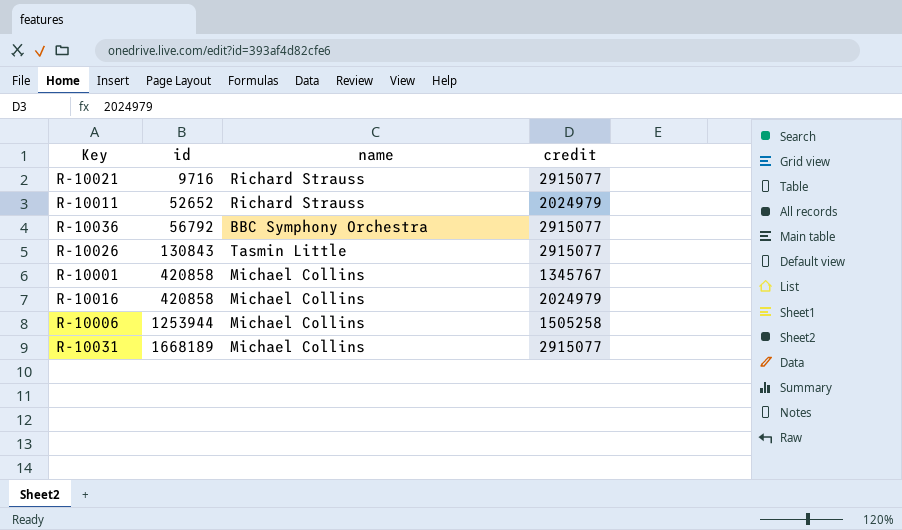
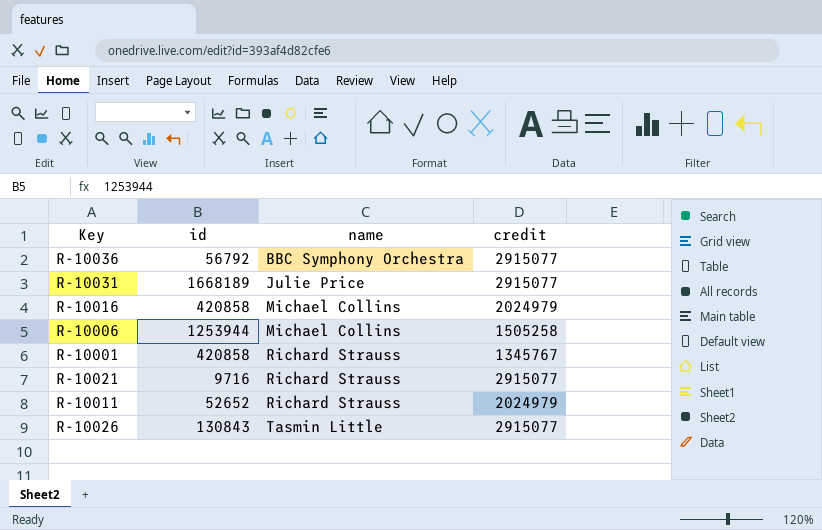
row order: id ascending -> name ascending
R-10031 | name: Michael Collins -> Julie Price
R-10001 | name: Michael Collins -> Richard Strauss

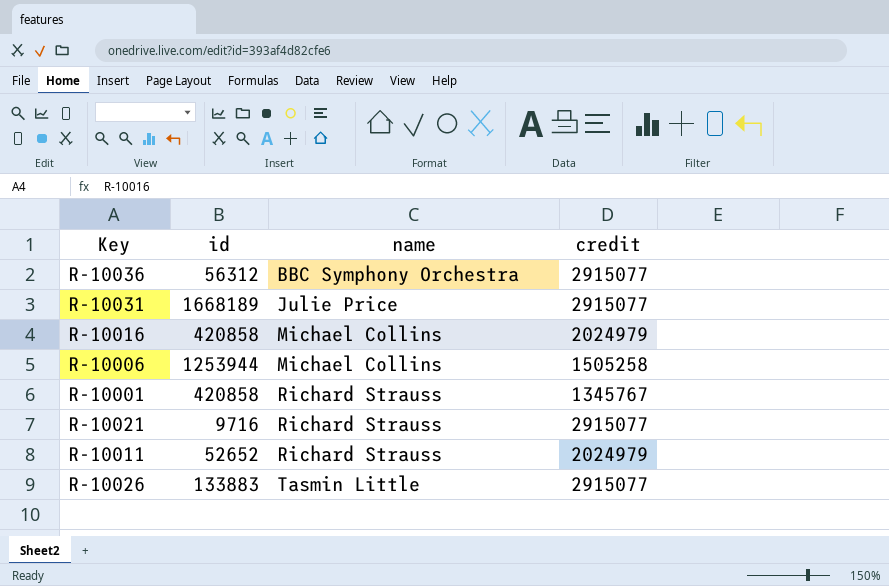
R-10036 | id: 56792 -> 56312
R-10026 | id: 130843 -> 133883

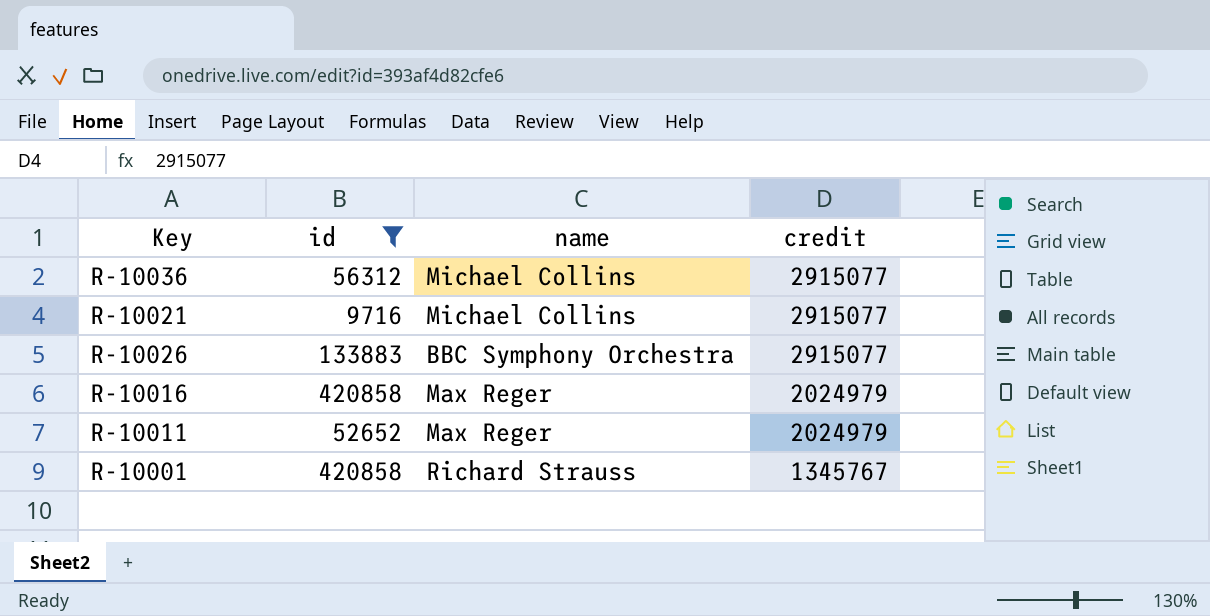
filter: none -> id <= 420858
row order: name ascending -> credit descending
R-10036 | name: BBC Symphony Orchestra -> Michael Collins
R-10021 | name: Richard Strauss -> Michael Collins
R-10026 | name: Tasmin Little -> BBC Symphony Orchestra
R-10016 | name: Michael Collins -> Max Reger
R-10011 | name: Richard Strauss -> Max Reger

